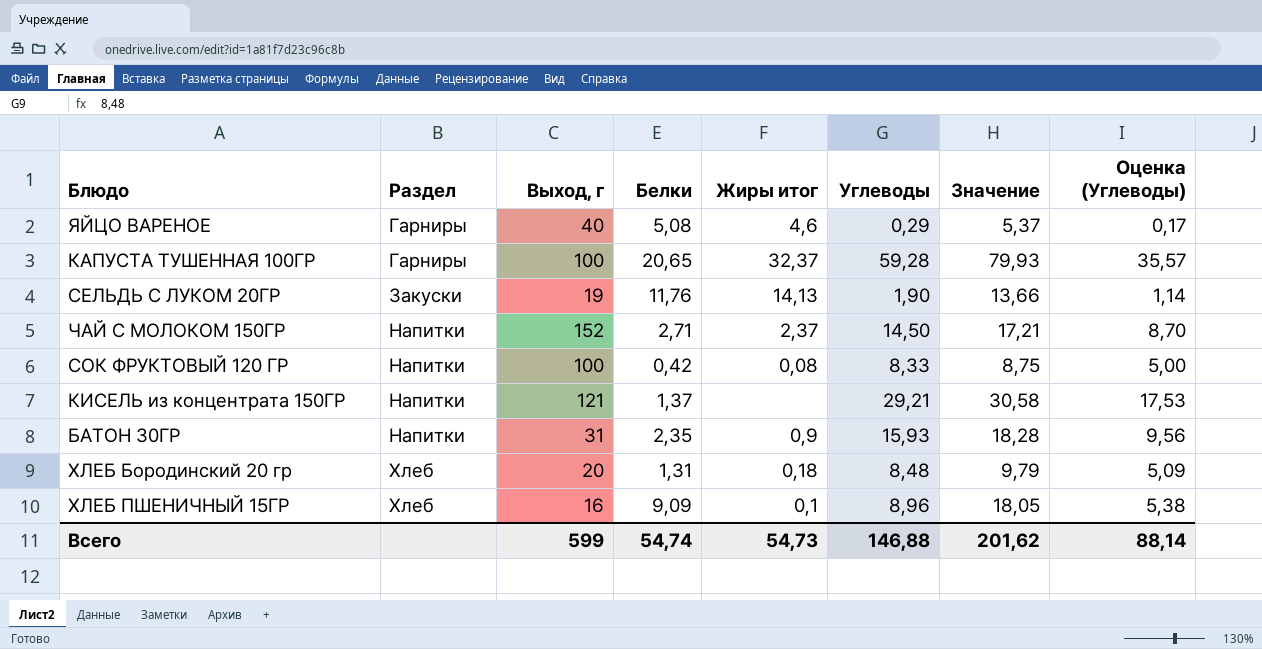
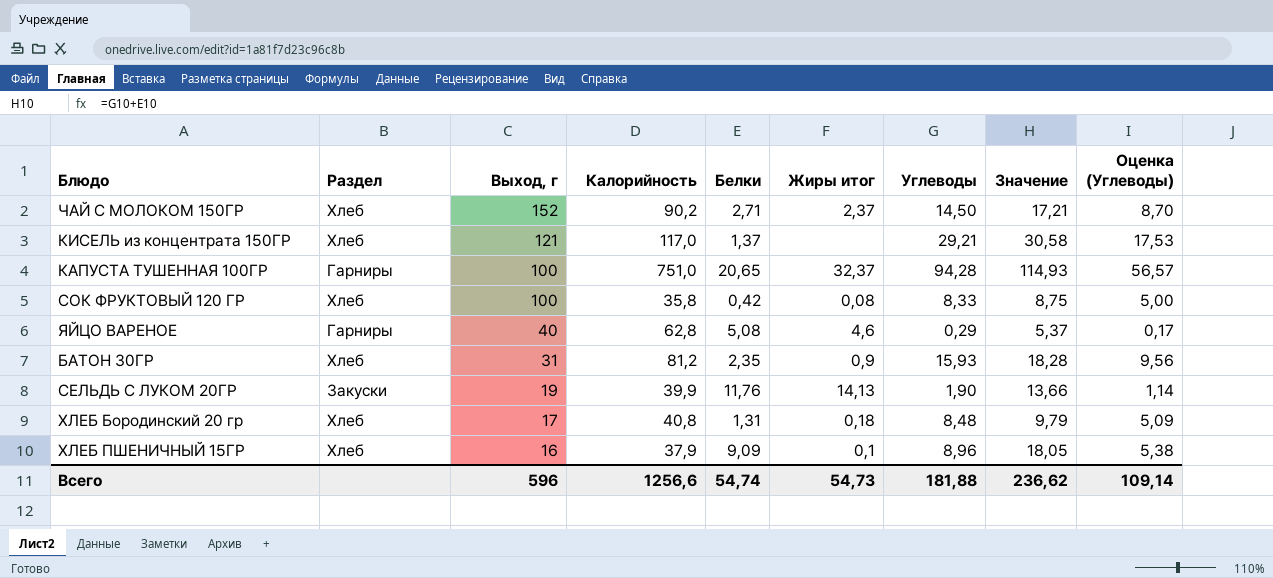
row order: Раздел ascending -> Выход, г descending
column Калорийность | position: none -> 4
ЧАЙ С МОЛОКОМ 150ГР | Раздел: Напитки -> Хлеб
КИСЕЛЬ из концентрата 150ГР | Раздел: Напитки -> Хлеб
КАПУСТА ТУШЕННАЯ 100ГР | Углеводы: 59,28 -> 94,28
КАПУСТА ТУШЕННАЯ 100ГР | Значение: 79,93 -> 114,93
КАПУСТА ТУШЕННАЯ 100ГР | Оценка (Углеводы): 35,57 -> 56,57
СОК ФРУКТОВЫЙ 120 ГР | Раздел: Напитки -> Хлеб
БАТОН 30ГР | Раздел: Напитки -> Хлеб
ХЛЕБ Бородинский 20 гр | Выход, г: 20 -> 17
Всего | Выход, г: 599 -> 596
Всего | Углеводы: 146,88 -> 181,88
Всего | Значение: 201,62 -> 236,62
Всего | Оценка (Углеводы): 88,14 -> 109,14

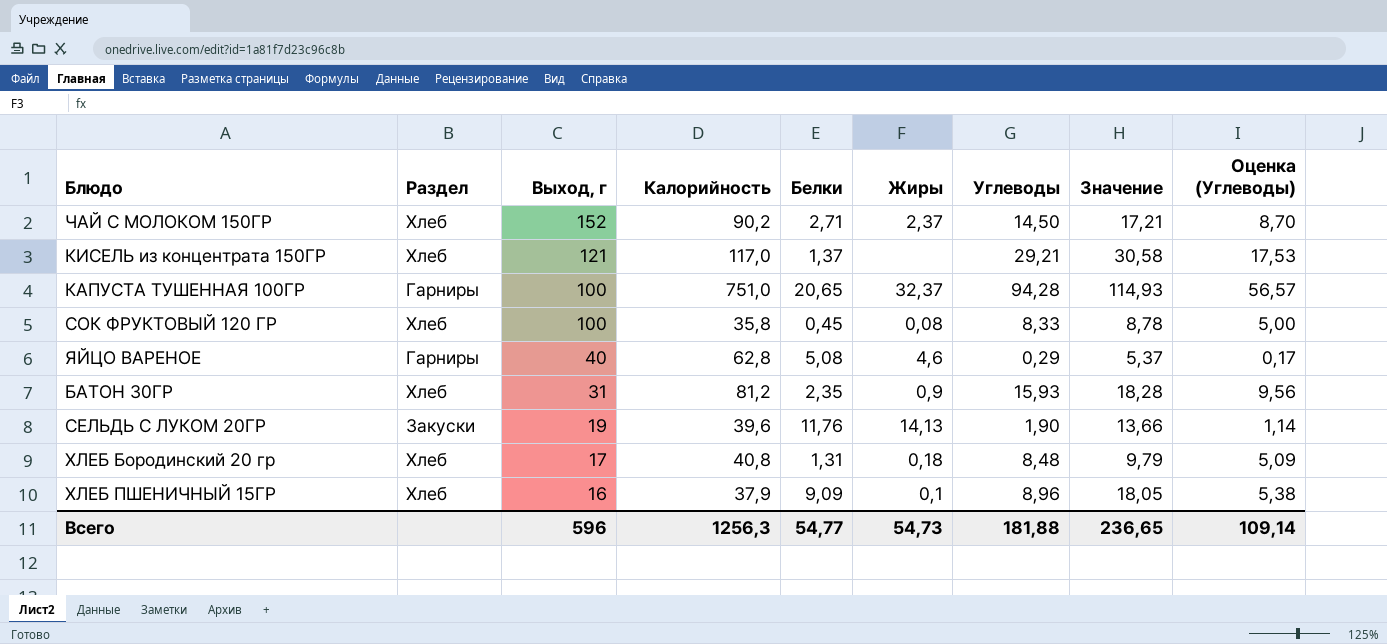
column name: Жиры итог -> Жиры
СОК ФРУКТОВЫЙ 120 ГР | Белки: 0,42 -> 0,45
СОК ФРУКТОВЫЙ 120 ГР | Значение: 8,75 -> 8,78
СЕЛЬДЬ С ЛУКОМ 20ГР | Калорийность: 39,9 -> 39,6
Всего | Калорийность: 1256,6 -> 1256,3
Всего | Белки: 54,74 -> 54,77
Всего | Значение: 236,62 -> 236,65

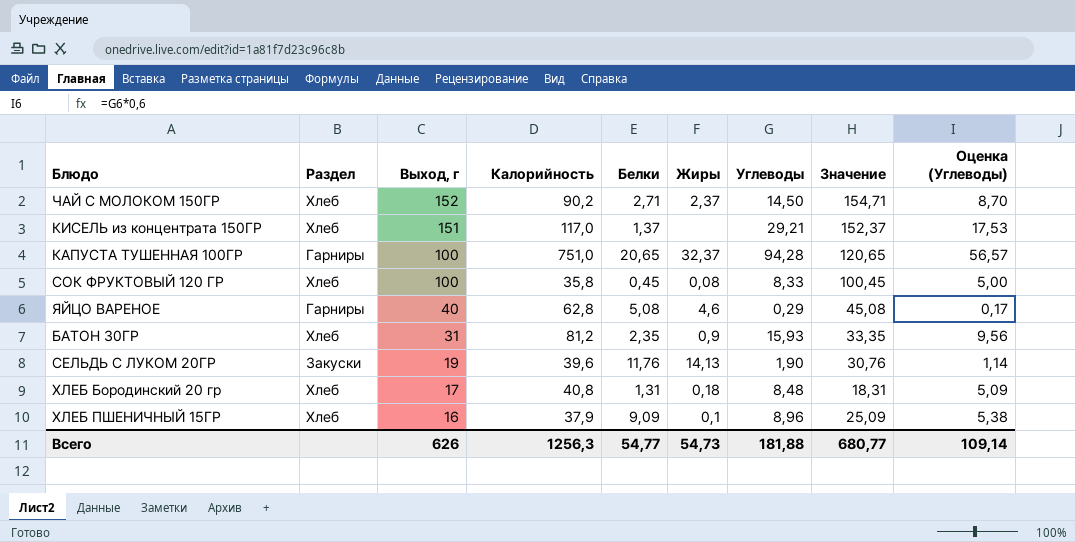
column Значение | formula: [Белки] + [Углеводы] -> [Выход, г] + [Белки]
КИСЕЛЬ из концентрата 150ГР | Выход, г: 121 -> 151
Всего | Выход, г: 596 -> 626
Всего | Значение: 236,65 -> 680,77

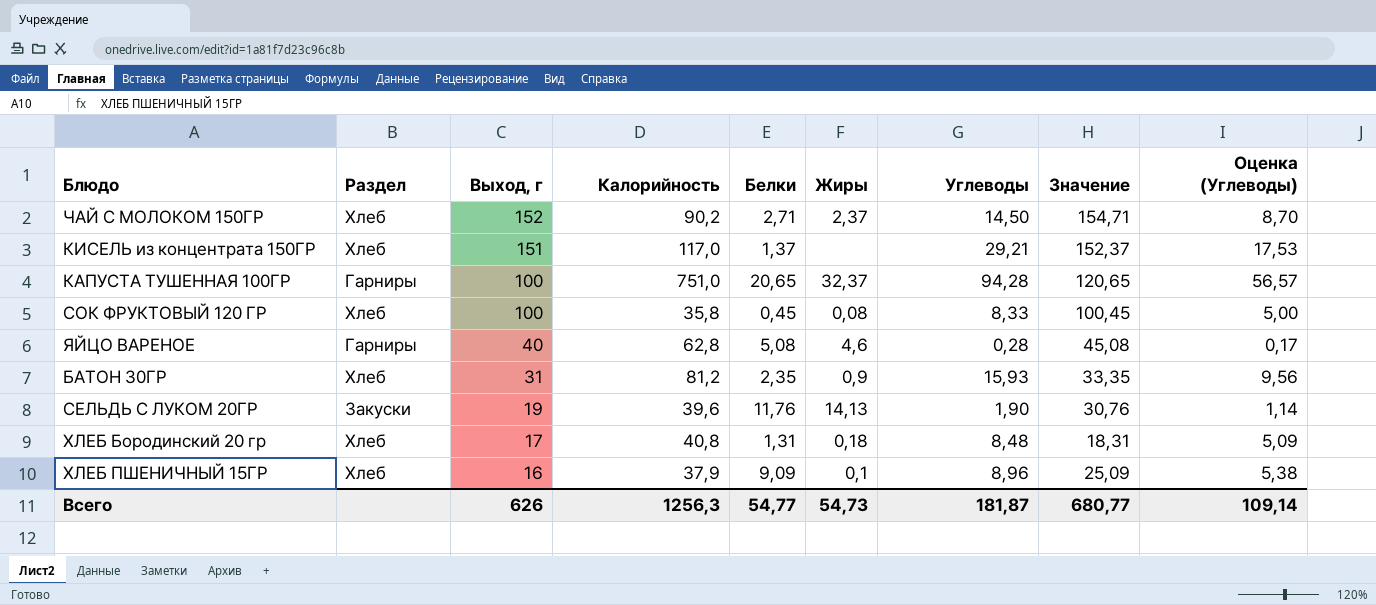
ЯЙЦО ВАРЕНОЕ | Углеводы: 0,29 -> 0,28
Всего | Углеводы: 181,88 -> 181,87

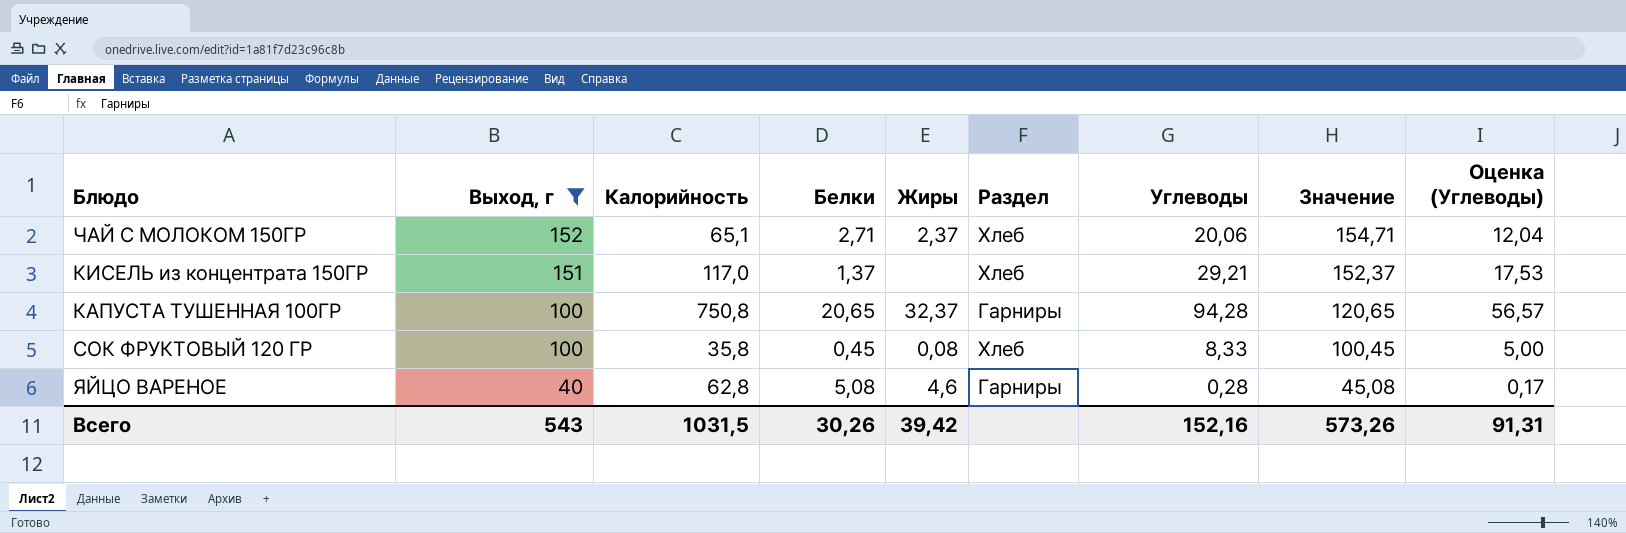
filter: none -> Выход, г >= 40
column Раздел | position: 2 -> 6
ЧАЙ С МОЛОКОМ 150ГР | Калорийность: 90,2 -> 65,1
ЧАЙ С МОЛОКОМ 150ГР | Углеводы: 14,50 -> 20,06
ЧАЙ С МОЛОКОМ 150ГР | Оценка (Углеводы): 8,70 -> 12,04
КАПУСТА ТУШЕННАЯ 100ГР | Калорийность: 751,0 -> 750,8
Всего | Выход, г: 626 -> 543
Всего | Калорийность: 1256,3 -> 1031,5
Всего | Белки: 54,77 -> 30,26
Всего | Жиры: 54,73 -> 39,42
Всего | Углеводы: 181,87 -> 152,16
Всего | Значение: 680,77 -> 573,26
Всего | Оценка (Углеводы): 109,14 -> 91,31

